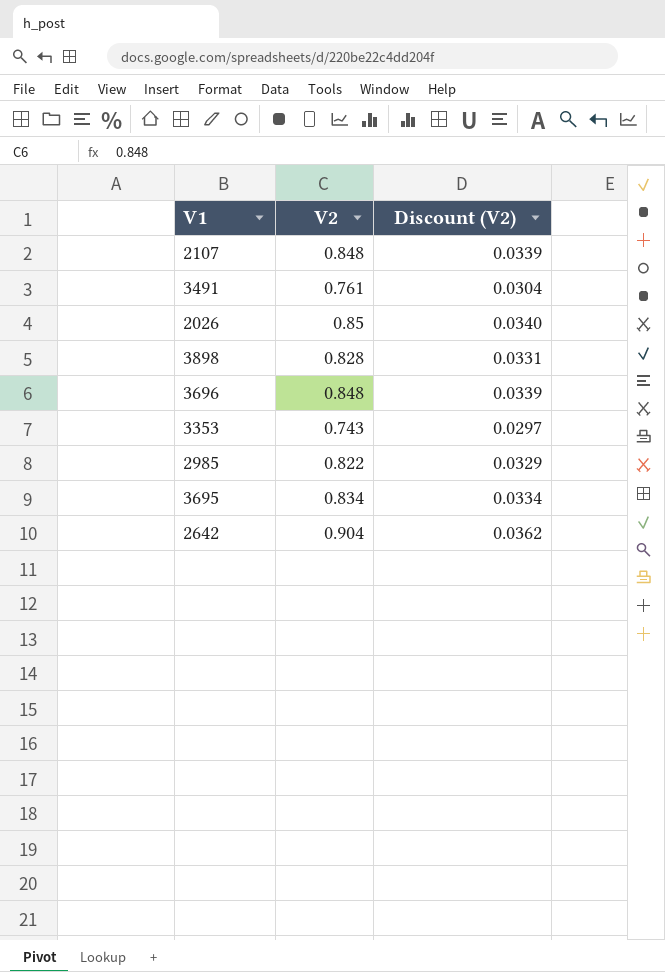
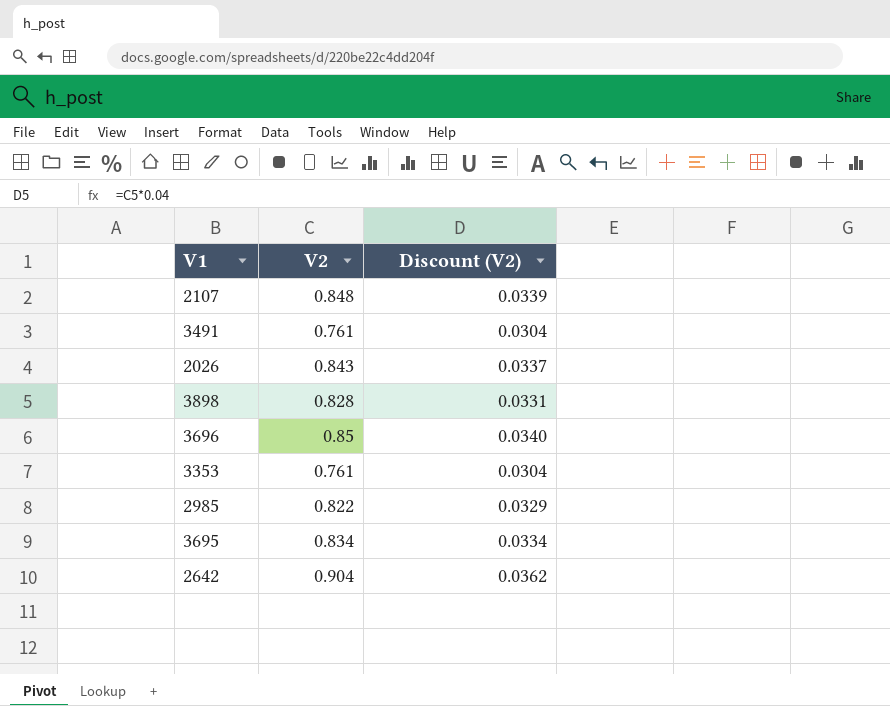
2026 | V2: 0.85 -> 0.843
2026 | Discount (V2): 0.0340 -> 0.0337
3696 | V2: 0.848 -> 0.85
3696 | Discount (V2): 0.0339 -> 0.0340
3353 | V2: 0.743 -> 0.761
3353 | Discount (V2): 0.0297 -> 0.0304

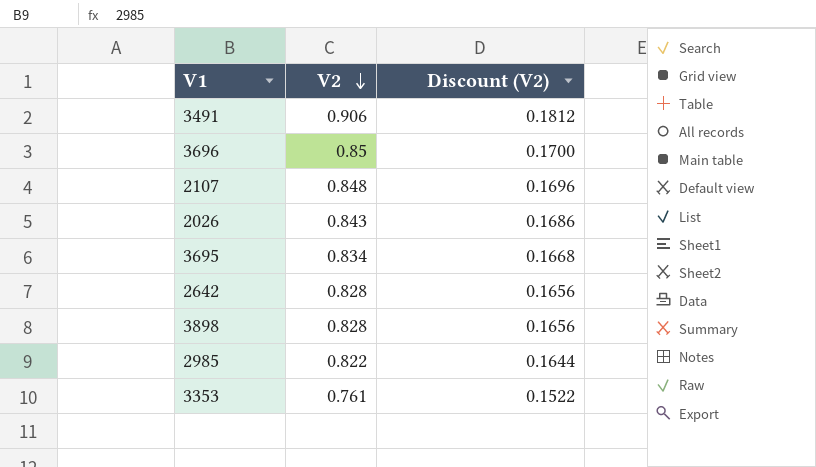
row order: none -> V2 descending
column Discount (V2) | formula: [V2] * 0.04 -> [V2] * 0.2
3491 | V2: 0.761 -> 0.906
2642 | V2: 0.904 -> 0.828

